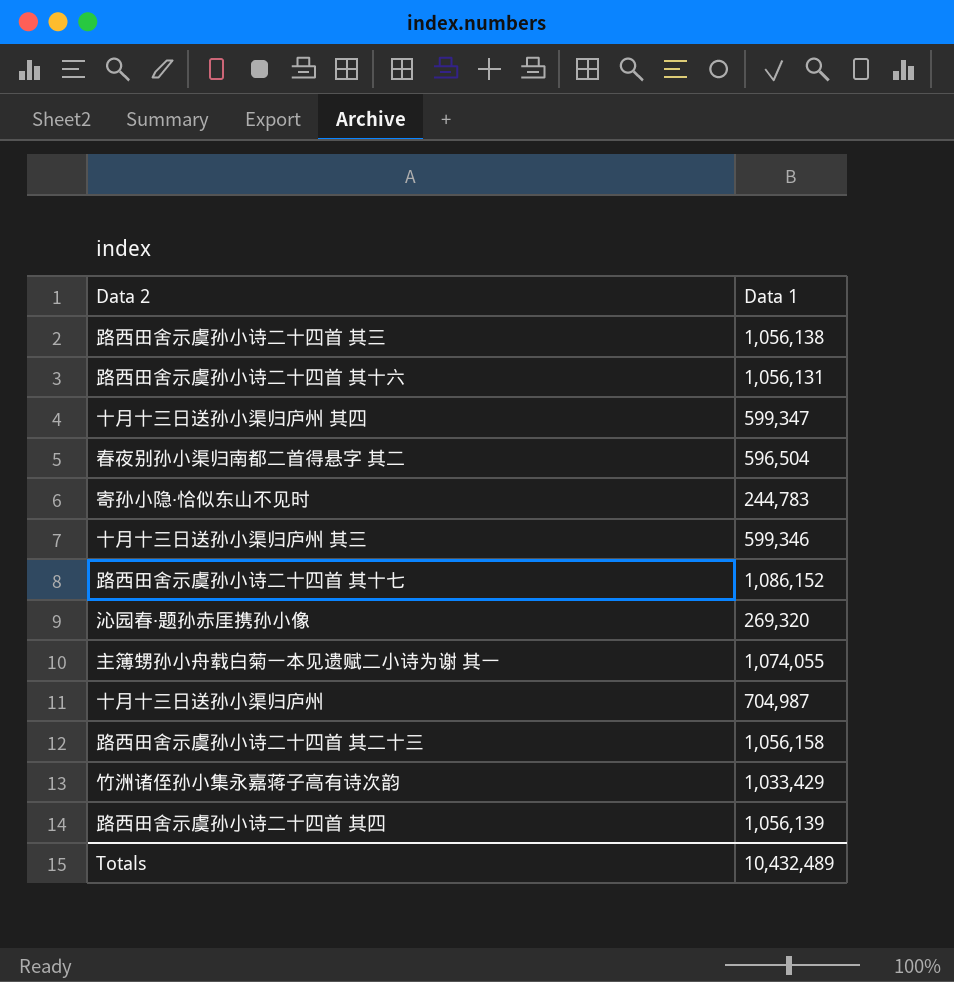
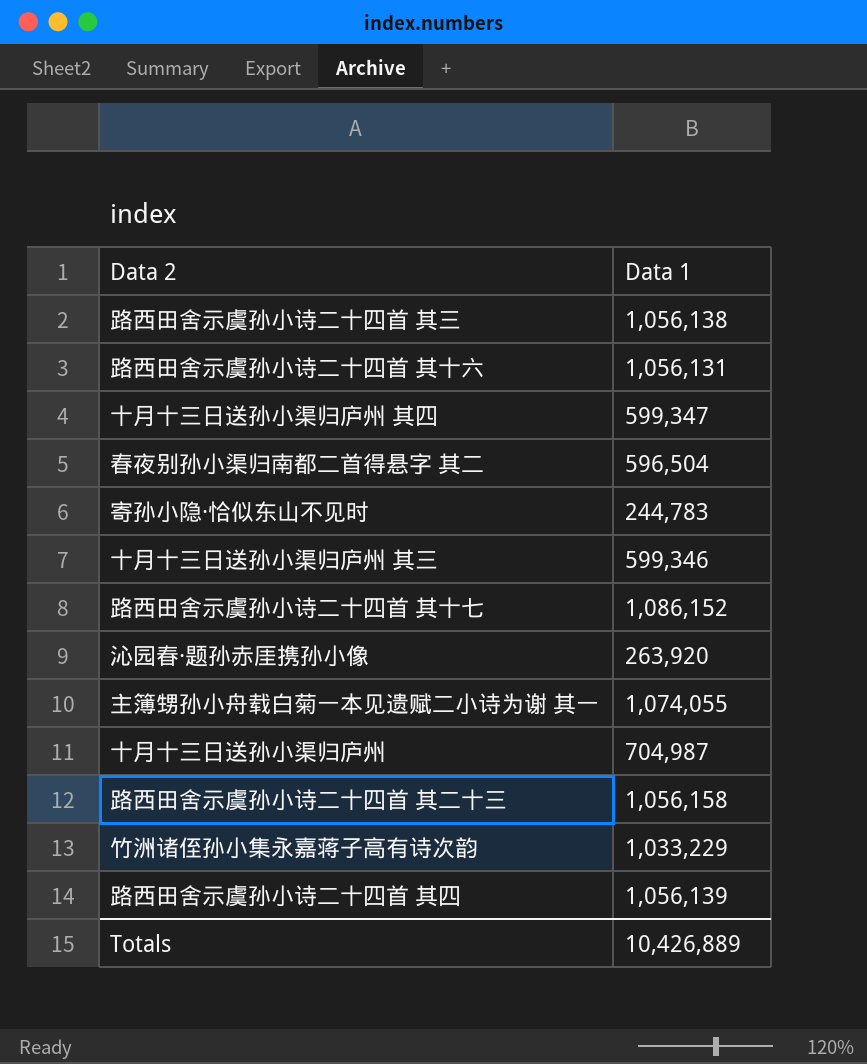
沁园春·题孙赤厓携孙小像 | Data 1: 269,320 -> 263,920
竹洲诸侄孙小集永嘉蒋子高有诗次韵 | Data 1: 1,033,429 -> 1,033,229
Totals | Data 1: 10,432,489 -> 10,426,889

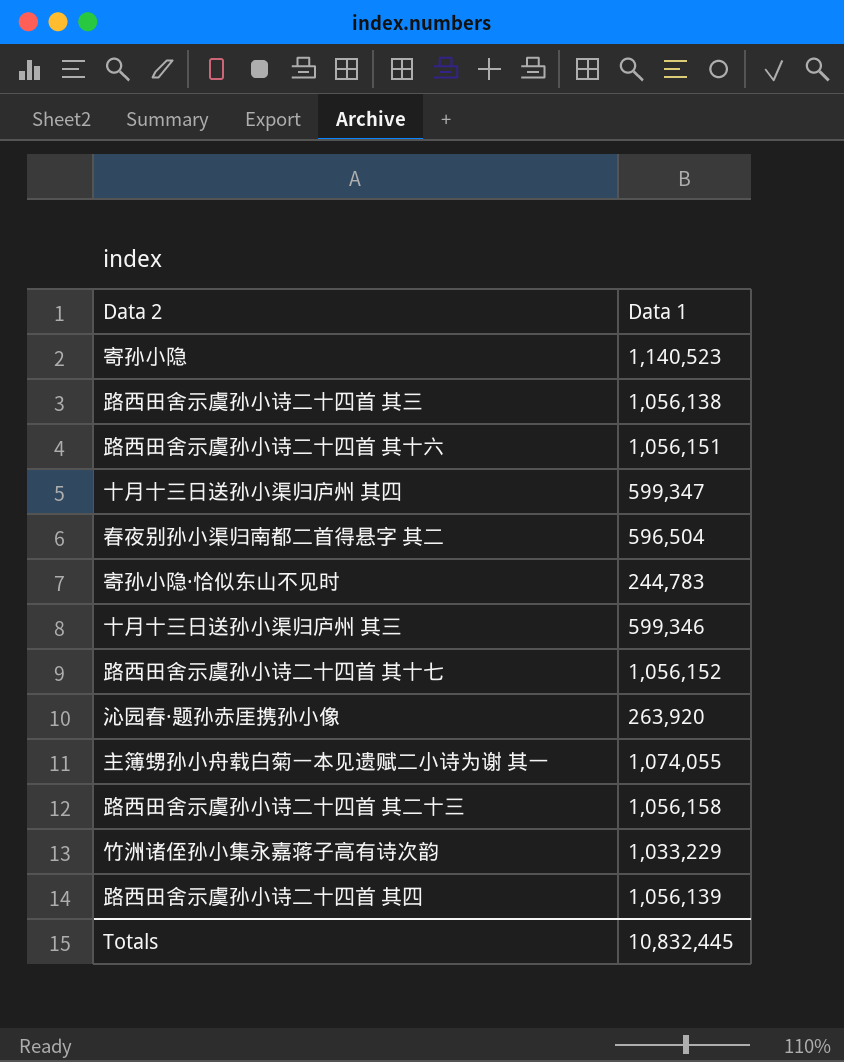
row 十月十三日送孙小渠归庐州: 704,987 -> none
row 寄孙小隐: none -> 1,140,523
路西田舍示虞孙小诗二十四首 其十六 | Data 1: 1,056,131 -> 1,056,151
路西田舍示虞孙小诗二十四首 其十七 | Data 1: 1,086,152 -> 1,056,152
Totals | Data 1: 10,426,889 -> 10,832,445

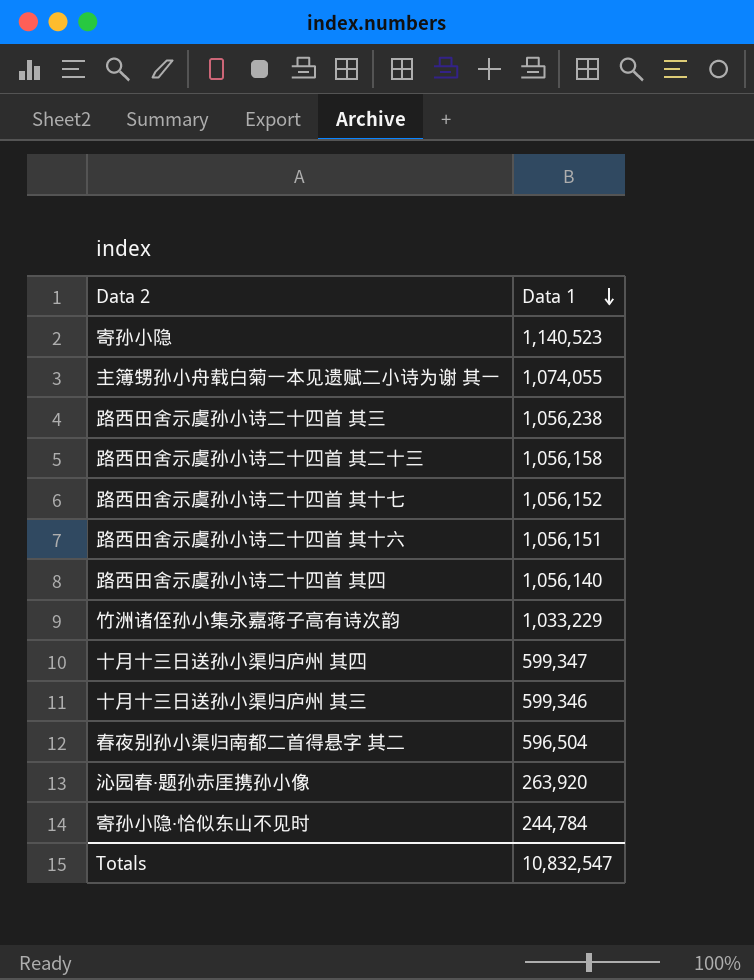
row order: none -> Data 1 descending
路西田舍示虞孙小诗二十四首 其三 | Data 1: 1,056,138 -> 1,056,238
路西田舍示虞孙小诗二十四首 其四 | Data 1: 1,056,139 -> 1,056,140
寄孙小隐·恰似东山不见时 | Data 1: 244,783 -> 244,784
Totals | Data 1: 10,832,445 -> 10,832,547

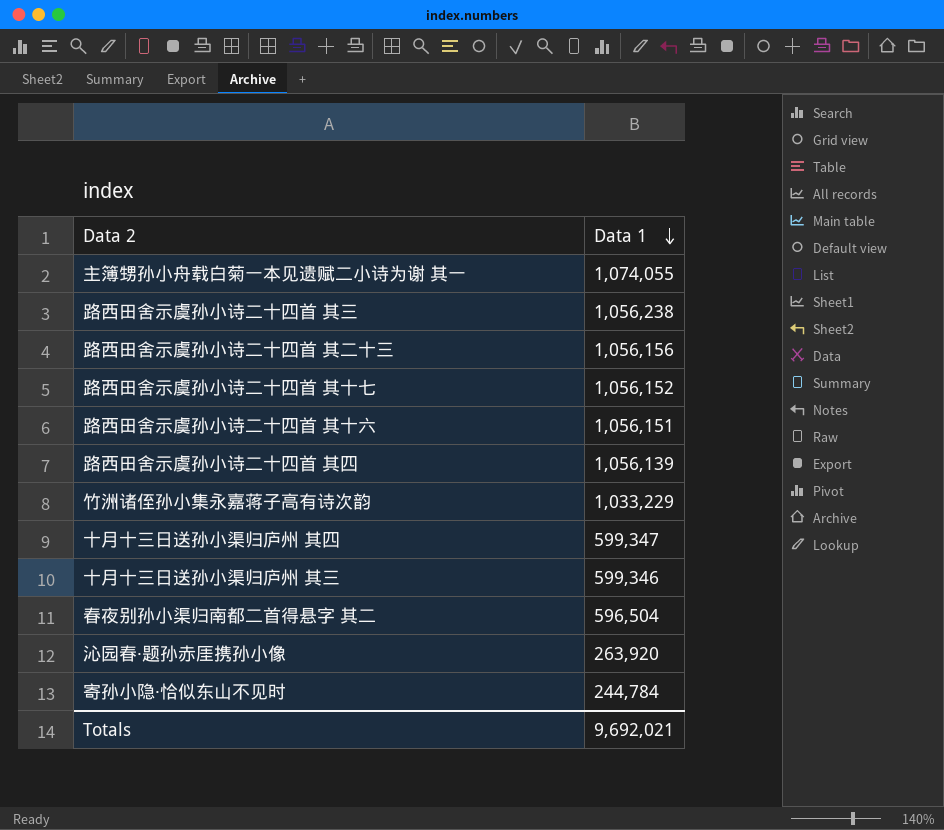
row 寄孙小隐: 1,140,523 -> none
路西田舍示虞孙小诗二十四首 其二十三 | Data 1: 1,056,158 -> 1,056,156
路西田舍示虞孙小诗二十四首 其四 | Data 1: 1,056,140 -> 1,056,139
Totals | Data 1: 10,832,547 -> 9,692,021

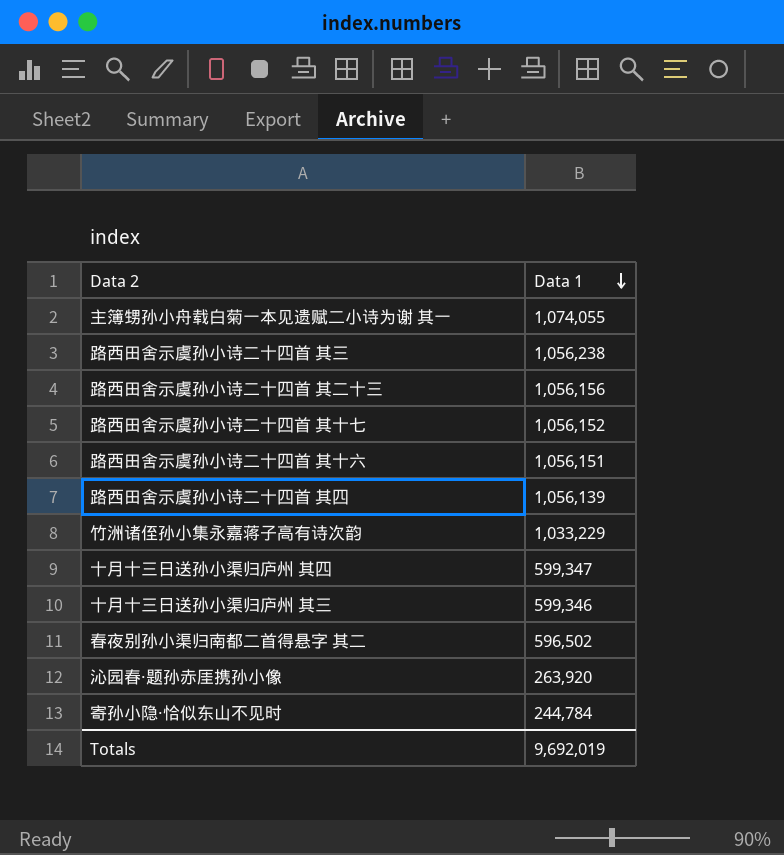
春夜别孙小渠归南都二首得悬字 其二 | Data 1: 596,504 -> 596,502
Totals | Data 1: 9,692,021 -> 9,692,019

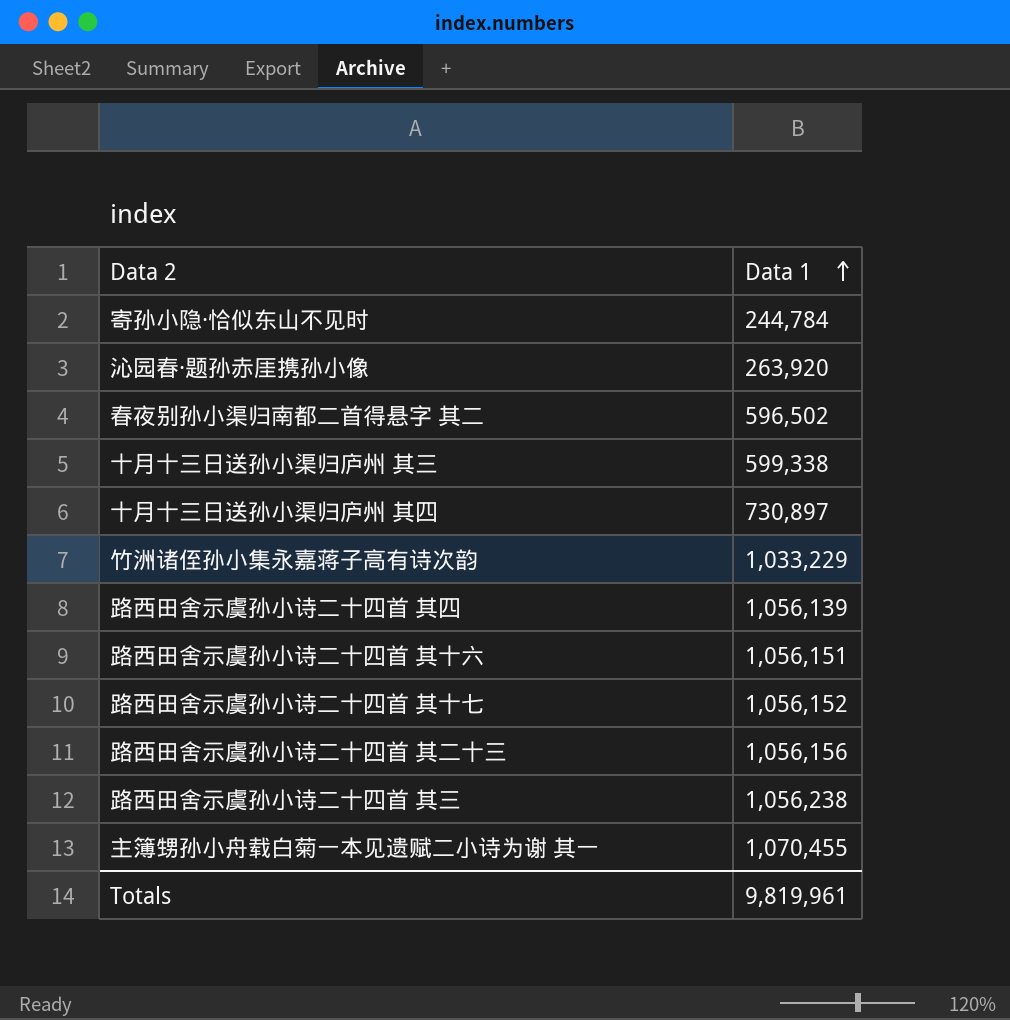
row order: Data 1 descending -> Data 1 ascending
十月十三日送孙小渠归庐州 其三 | Data 1: 599,346 -> 599,338
十月十三日送孙小渠归庐州 其四 | Data 1: 599,347 -> 730,897
主簿甥孙小舟载白菊一本见遗赋二小诗为谢 其一 | Data 1: 1,074,055 -> 1,070,455
Totals | Data 1: 9,692,019 -> 9,819,961

